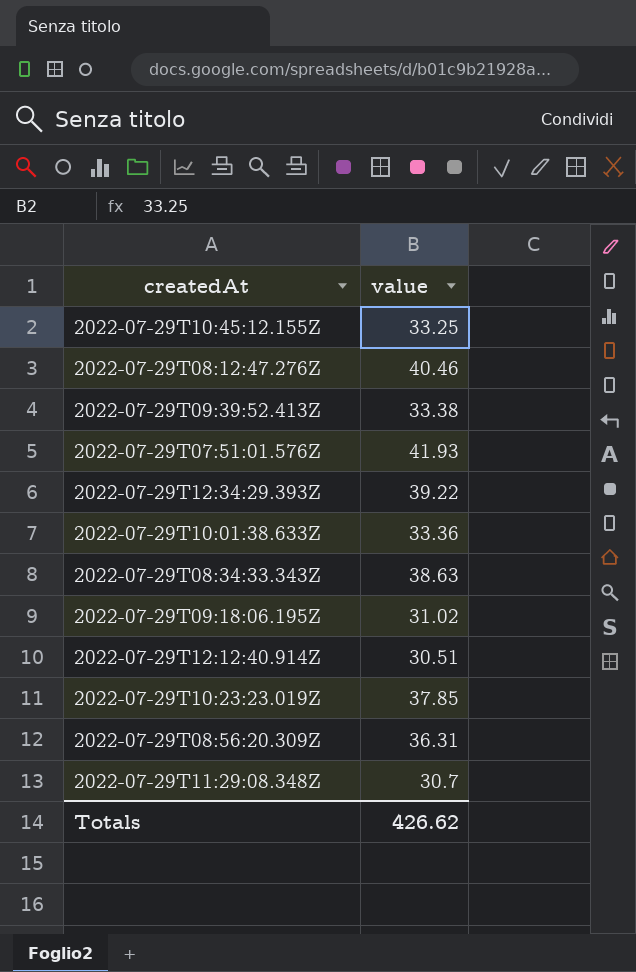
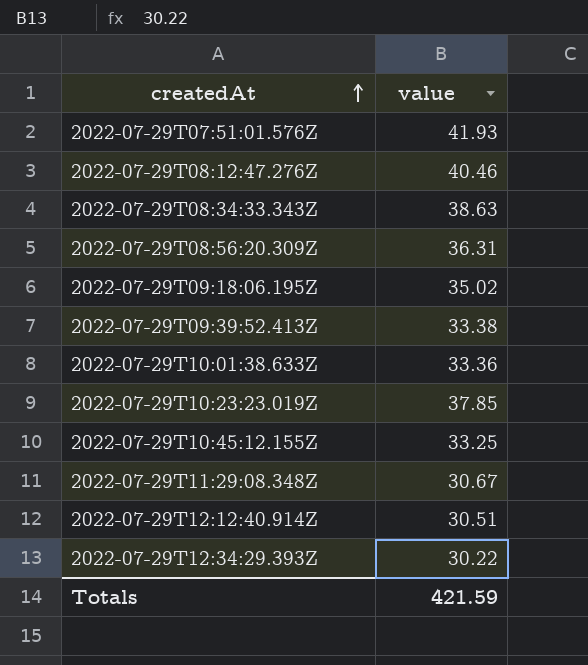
row order: none -> createdAt ascending
2022-07-29T09:18:06.195Z | value: 31.02 -> 35.02
2022-07-29T11:29:08.348Z | value: 30.7 -> 30.67
2022-07-29T12:34:29.393Z | value: 39.22 -> 30.22
Totals | value: 426.62 -> 421.59

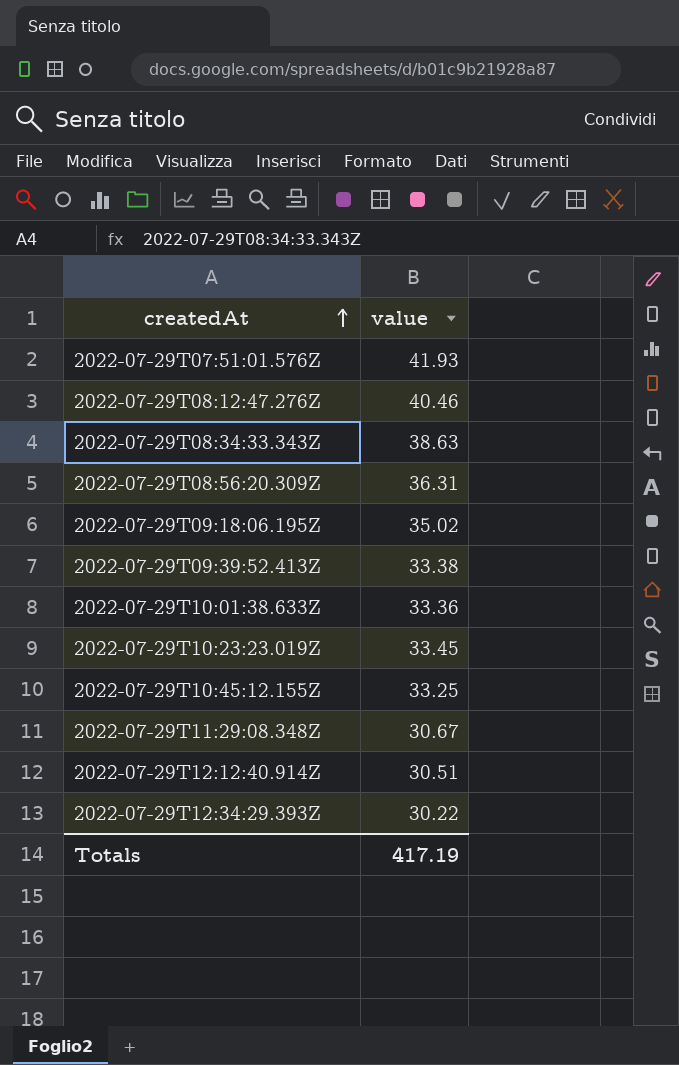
2022-07-29T10:23:23.019Z | value: 37.85 -> 33.45
Totals | value: 421.59 -> 417.19

